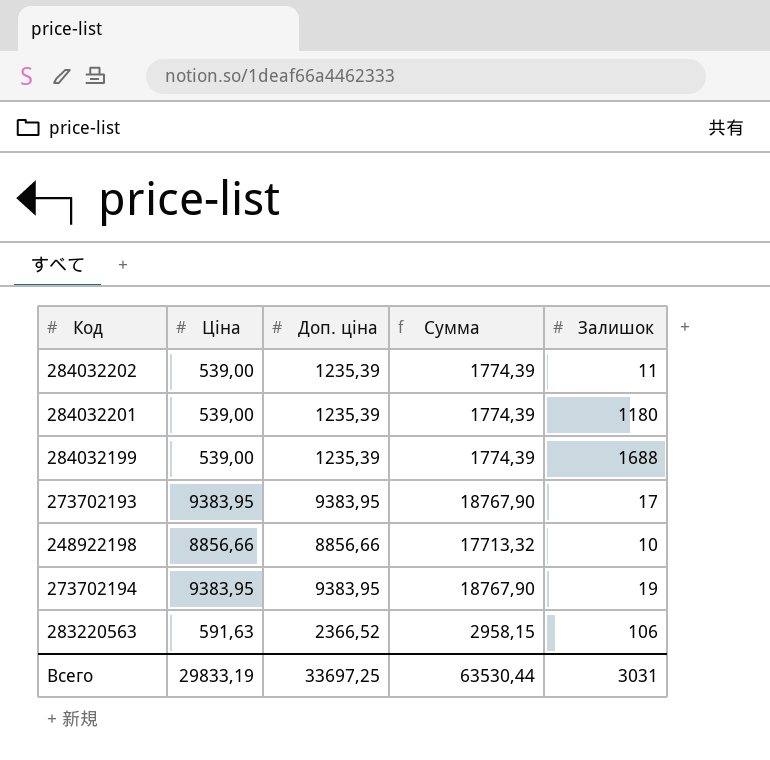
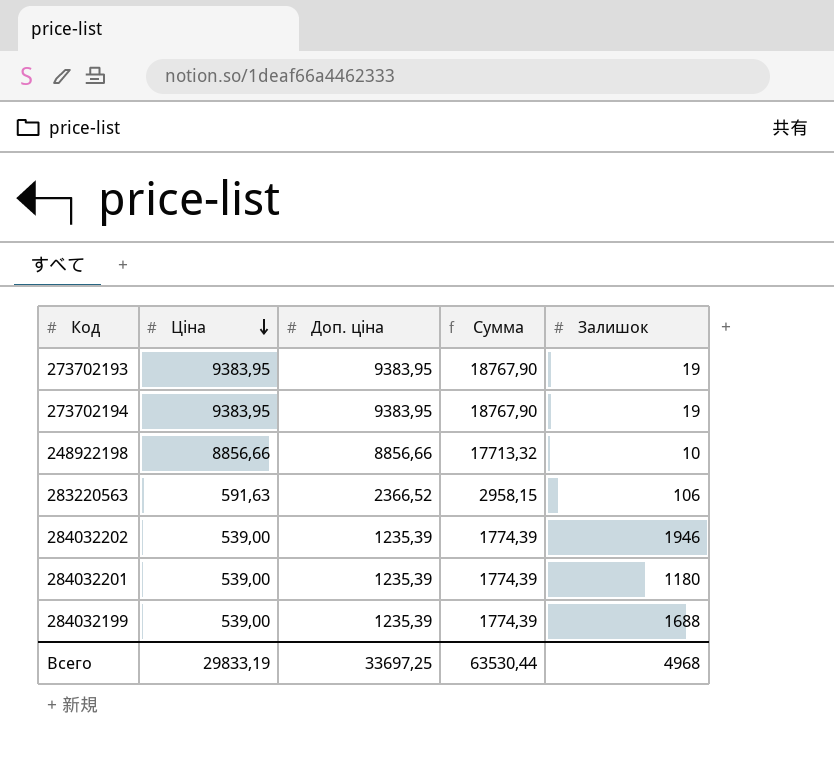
row order: none -> Ціна descending
273702193 | Залишок: 17 -> 19
284032202 | Залишок: 11 -> 1946
Всего | Залишок: 3031 -> 4968

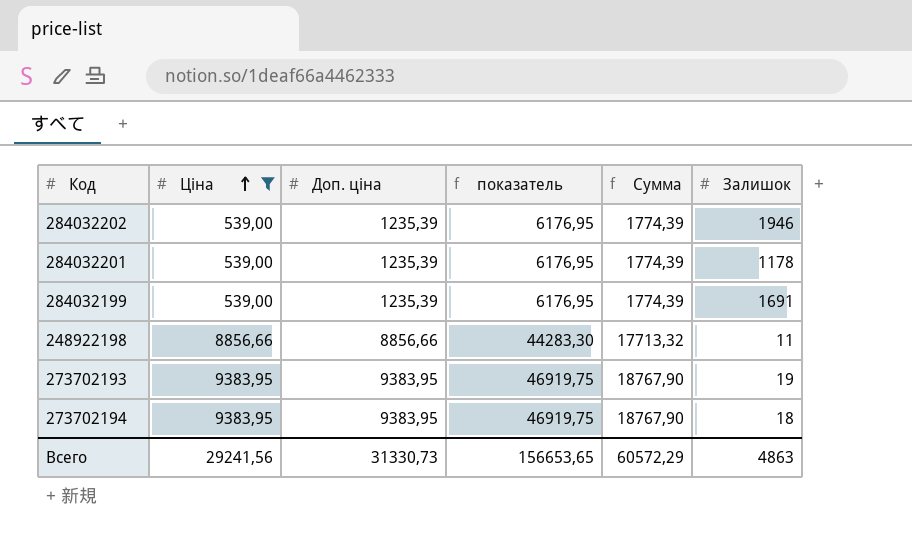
filter: none -> Ціна != 591,63
row order: Ціна descending -> Ціна ascending
column показатель | formula: none -> [Доп. ціна] * 5
284032201 | Залишок: 1180 -> 1178
284032199 | Залишок: 1688 -> 1691
248922198 | Залишок: 10 -> 11
273702194 | Залишок: 19 -> 18
Всего | Ціна: 29833,19 -> 29241,56
Всего | Доп. ціна: 33697,25 -> 31330,73
Всего | Сумма: 63530,44 -> 60572,29
Всего | Залишок: 4968 -> 4863

